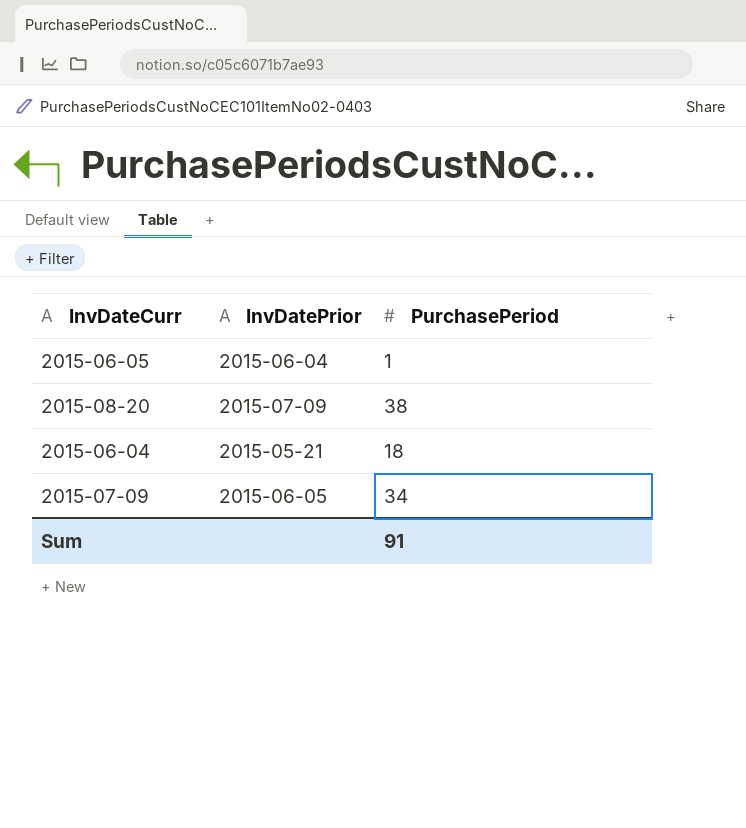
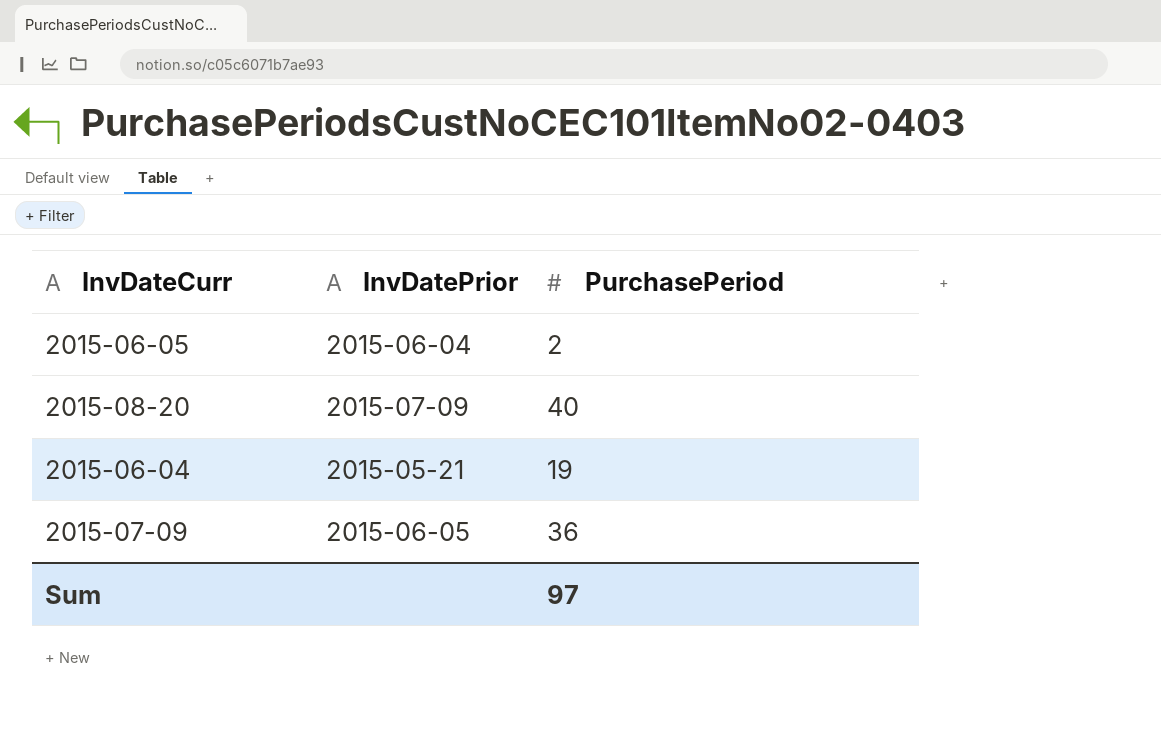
2015-06-05 | PurchasePeriod: 1 -> 2
2015-08-20 | PurchasePeriod: 38 -> 40
2015-06-04 | PurchasePeriod: 18 -> 19
2015-07-09 | PurchasePeriod: 34 -> 36
Sum | PurchasePeriod: 91 -> 97

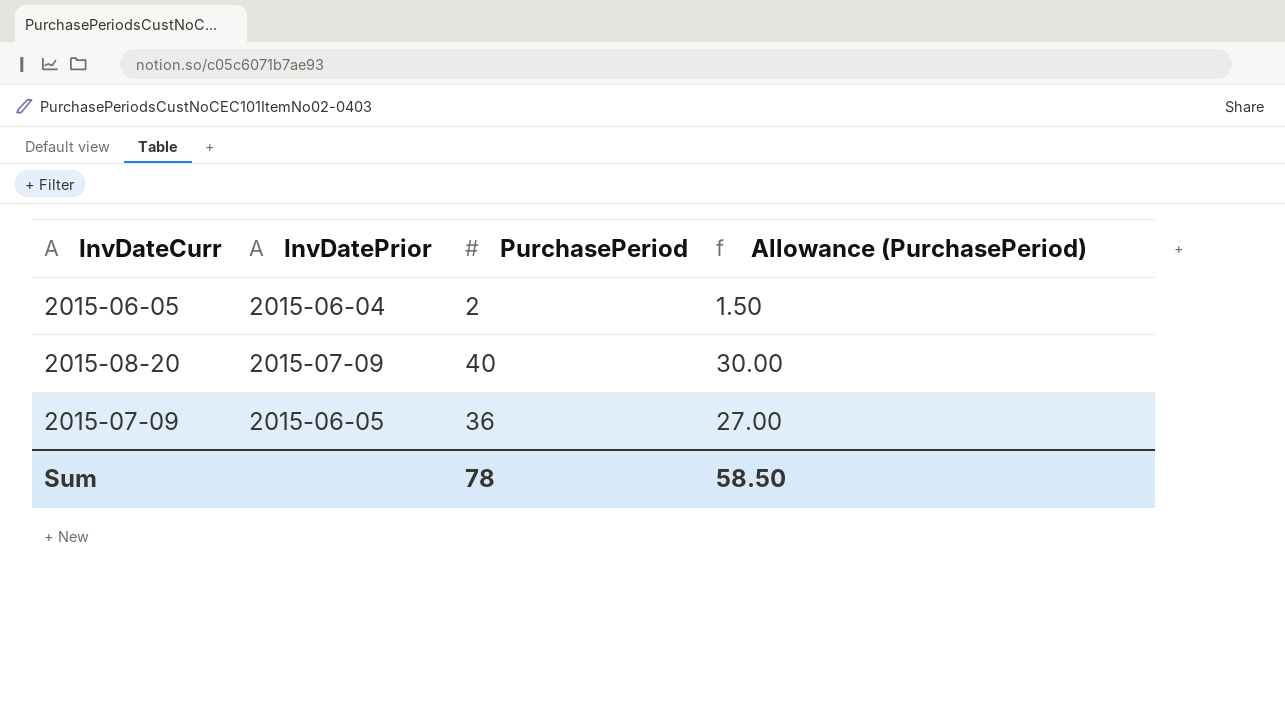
column Allowance (PurchasePeriod) | formula: none -> [PurchasePeriod] * 0.75
row 2015-06-04: 2015-05-21 | 19 -> none
Sum | PurchasePeriod: 97 -> 78

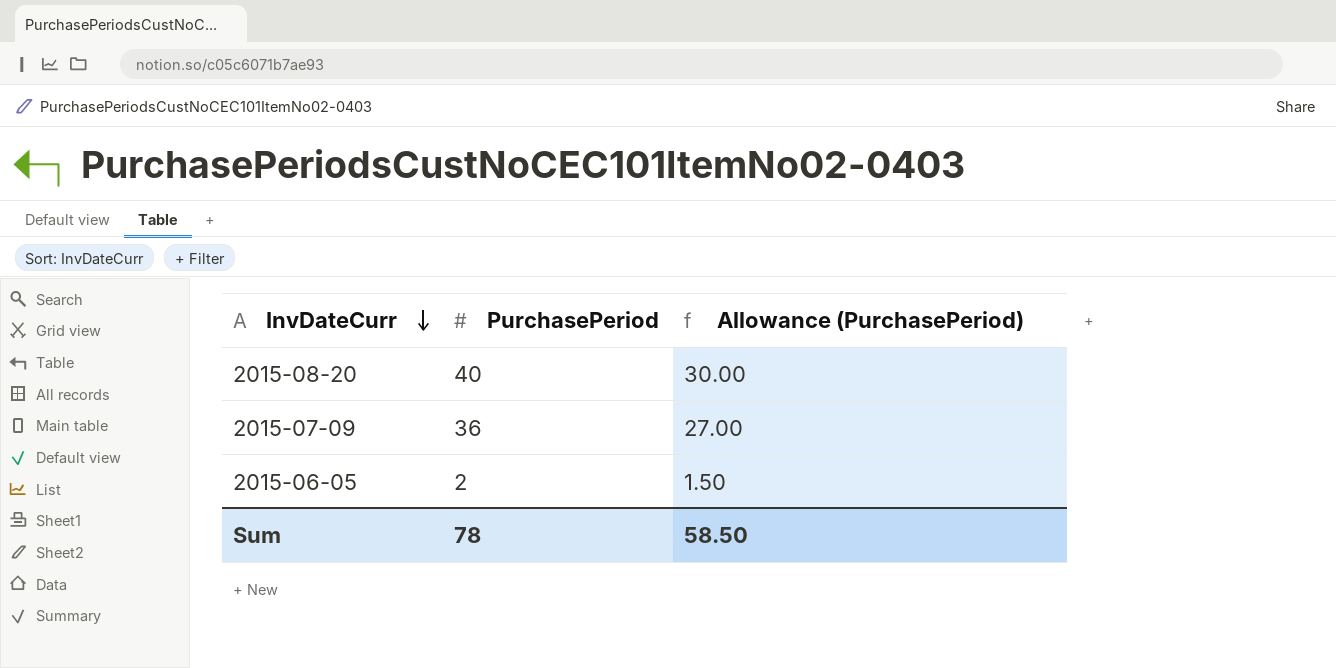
row order: none -> InvDateCurr descending
column InvDatePrior | position: 2 -> none

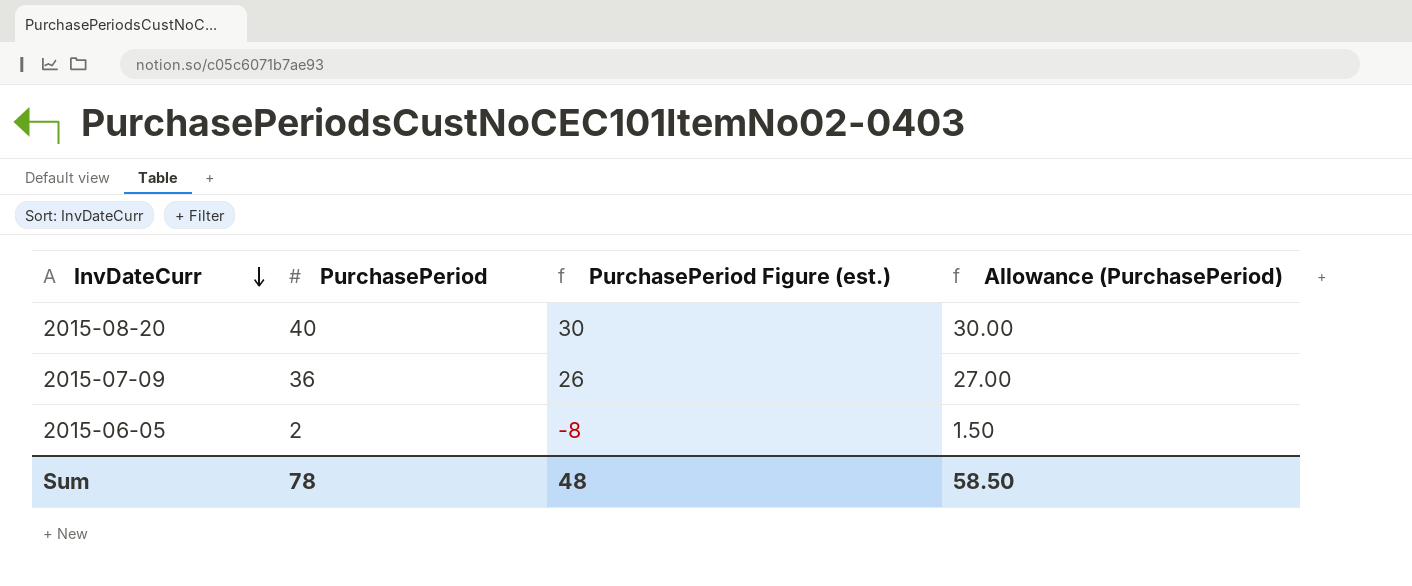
column PurchasePeriod Figure (est.) | formula: none -> [PurchasePeriod] - 10

